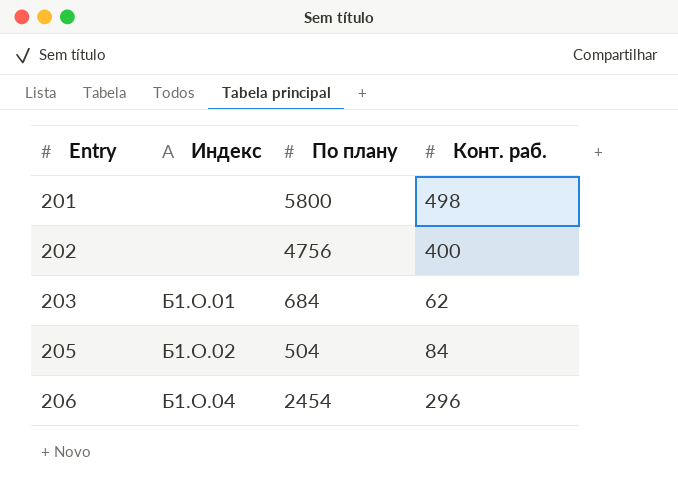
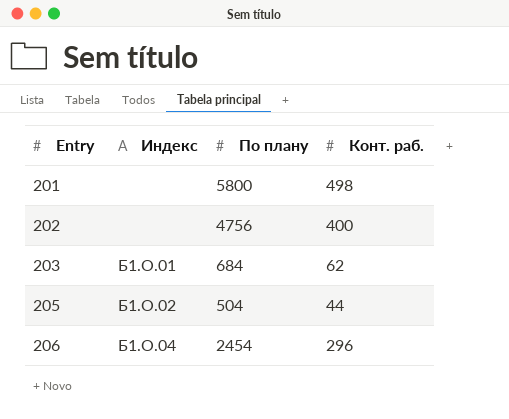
205 | Конт. раб.: 84 -> 44

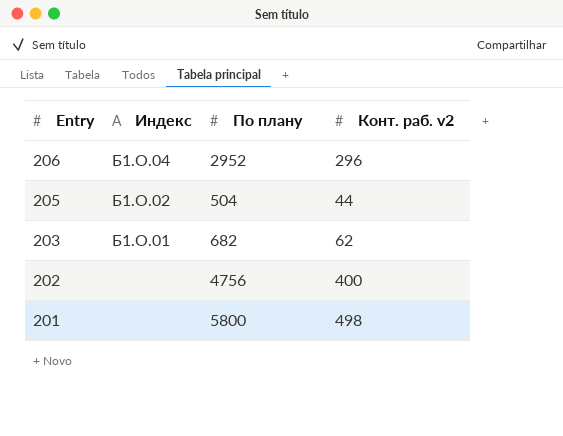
row order: Entry ascending -> Entry descending
column name: Конт. раб. -> Конт. раб. v2
206 | По плану: 2454 -> 2952
203 | По плану: 684 -> 682

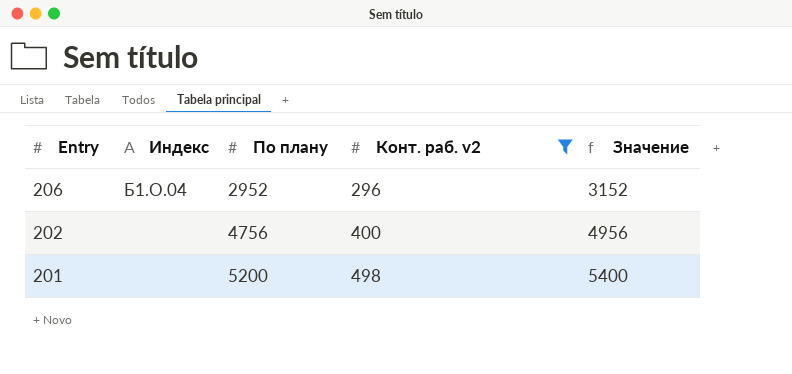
filter: none -> Конт. раб. v2 >= 296
column Значение | formula: none -> [По плану] + 200
201 | По плану: 5800 -> 5200

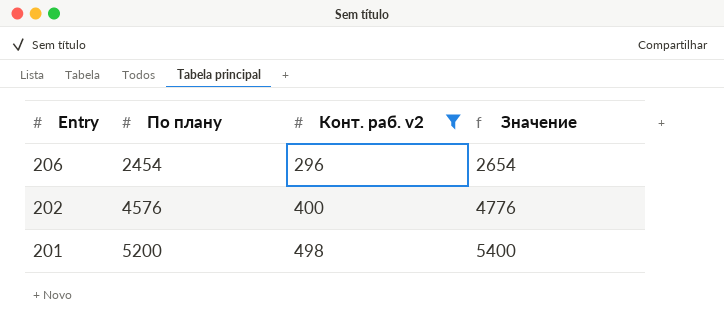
column Индекс | position: 2 -> none
206 | По плану: 2952 -> 2454
206 | Значение: 3152 -> 2654
202 | По плану: 4756 -> 4576
202 | Значение: 4956 -> 4776

